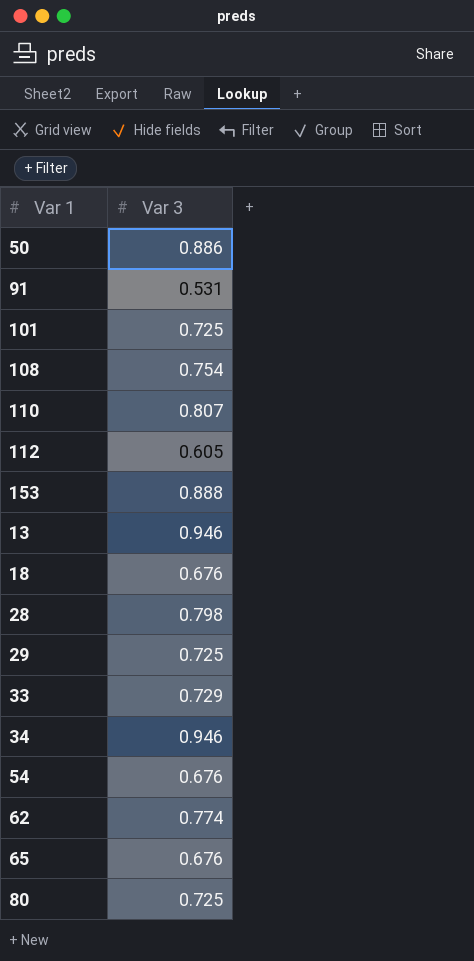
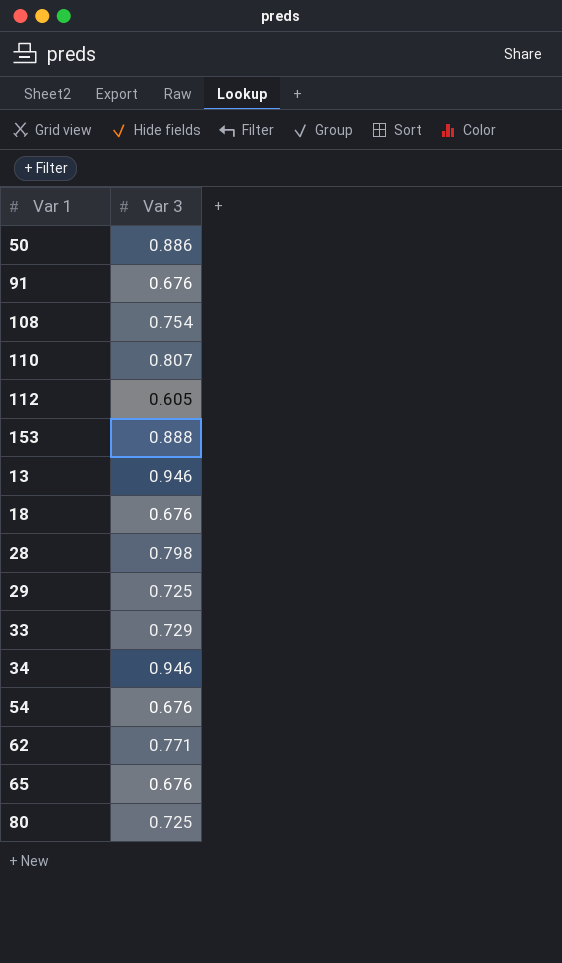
row 101: 0.725 -> none
91 | Var 3: 0.531 -> 0.676
62 | Var 3: 0.774 -> 0.771

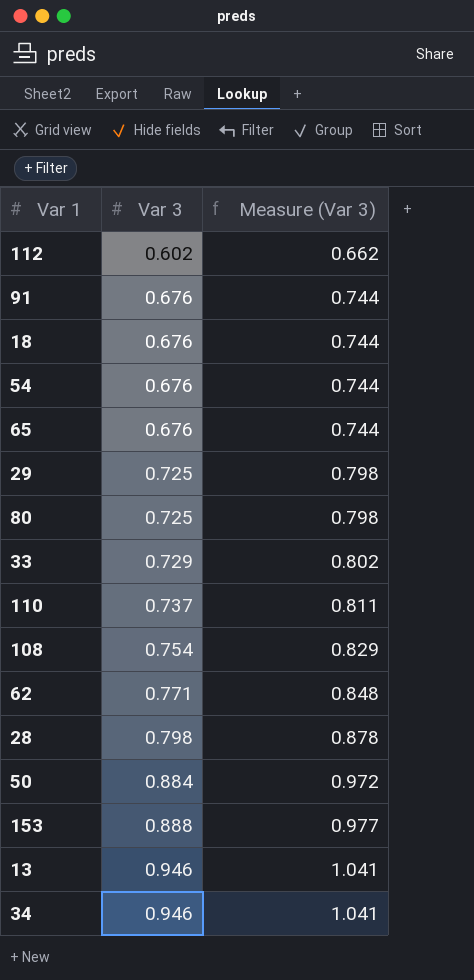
row order: none -> Var 3 ascending
column Measure (Var 3) | formula: none -> [Var 3] * 1.1
112 | Var 3: 0.605 -> 0.602
110 | Var 3: 0.807 -> 0.737
50 | Var 3: 0.886 -> 0.884

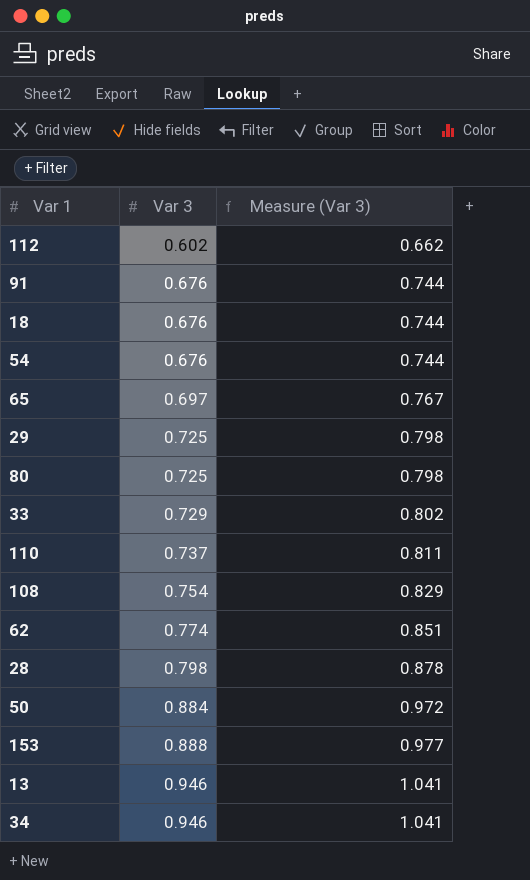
65 | Var 3: 0.676 -> 0.697
65 | Measure (Var 3): 0.744 -> 0.767
62 | Var 3: 0.771 -> 0.774
62 | Measure (Var 3): 0.848 -> 0.851

